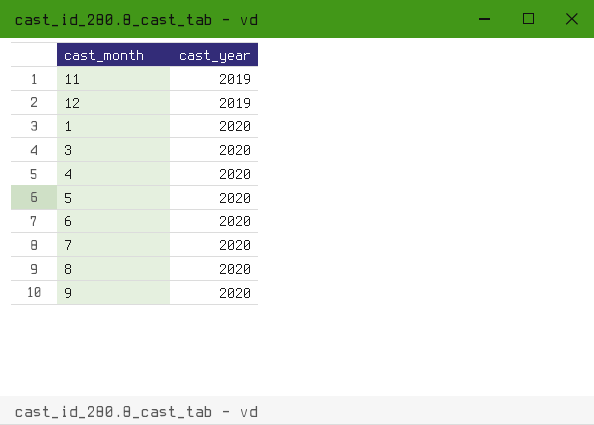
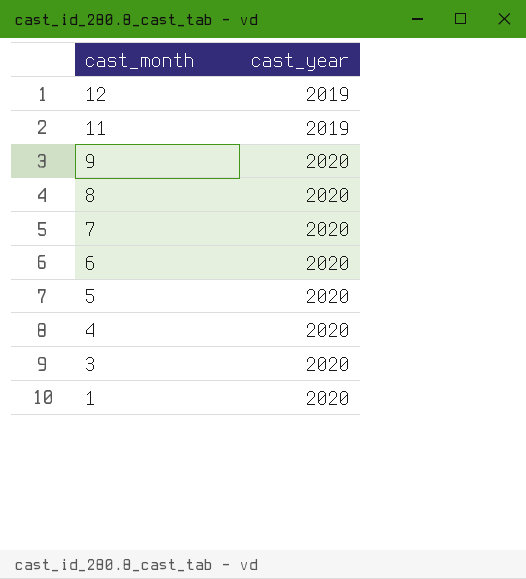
row order: cast_year ascending -> cast_month descending

